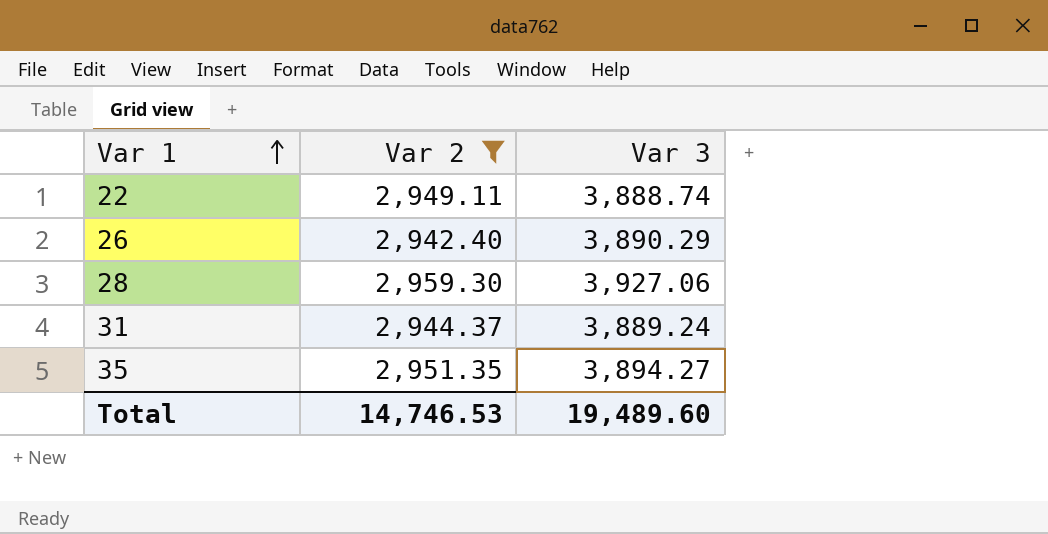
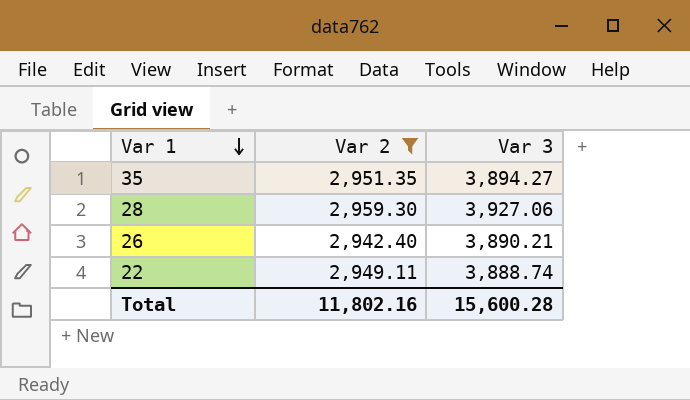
row order: Var 1 ascending -> Var 1 descending
row 31: 2,944.37 | 3,889.24 -> none
26 | Var 3: 3,890.29 -> 3,890.21
Total | Var 2: 14,746.53 -> 11,802.16
Total | Var 3: 19,489.60 -> 15,600.28

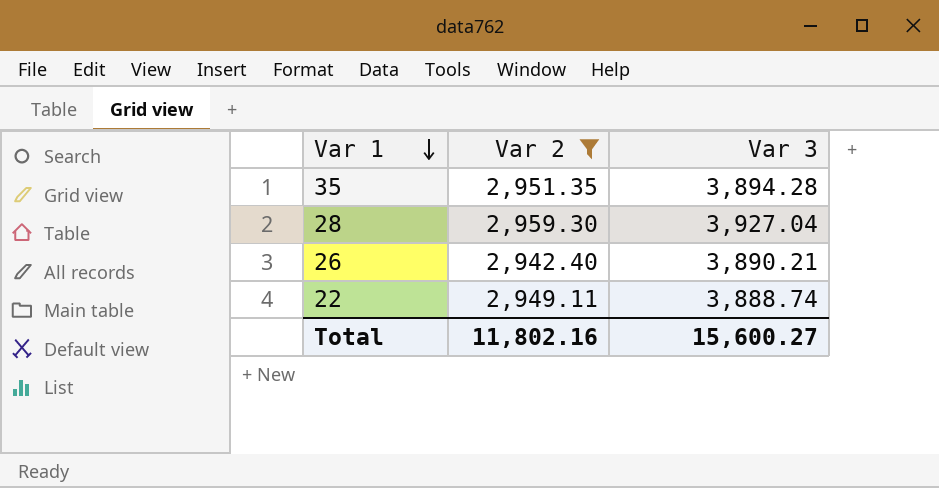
35 | Var 3: 3,894.27 -> 3,894.28
28 | Var 3: 3,927.06 -> 3,927.04
Total | Var 3: 15,600.28 -> 15,600.27

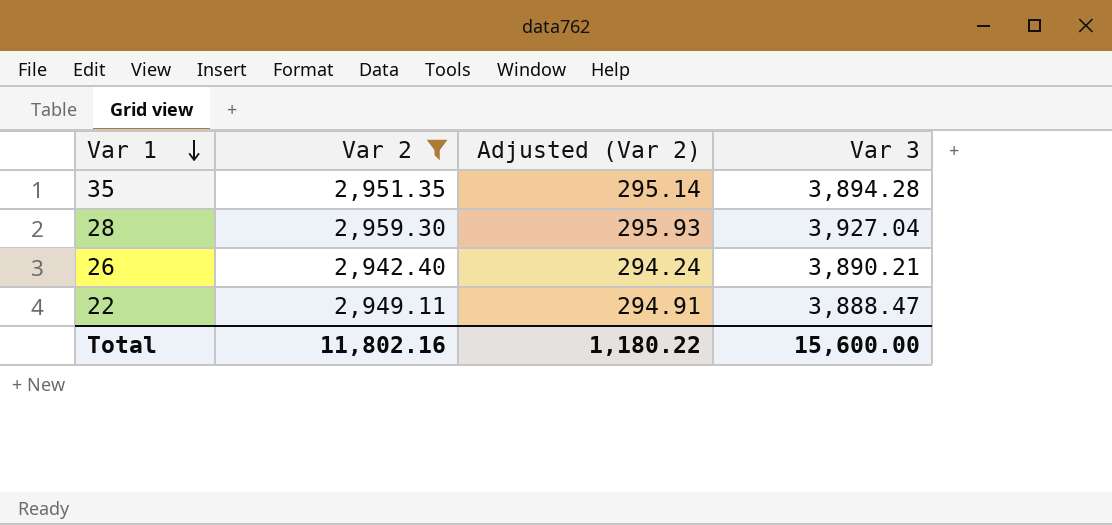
column Adjusted (Var 2) | formula: none -> [Var 2] * 0.1
22 | Var 3: 3,888.74 -> 3,888.47
Total | Var 3: 15,600.27 -> 15,600.00

